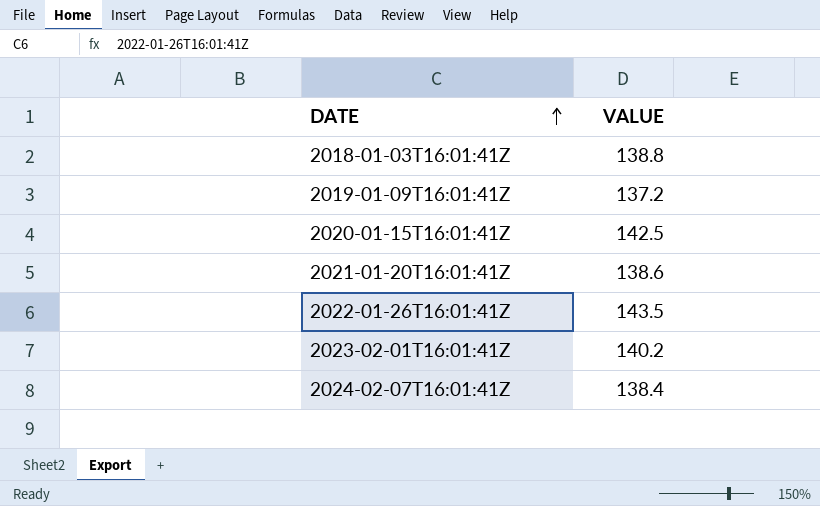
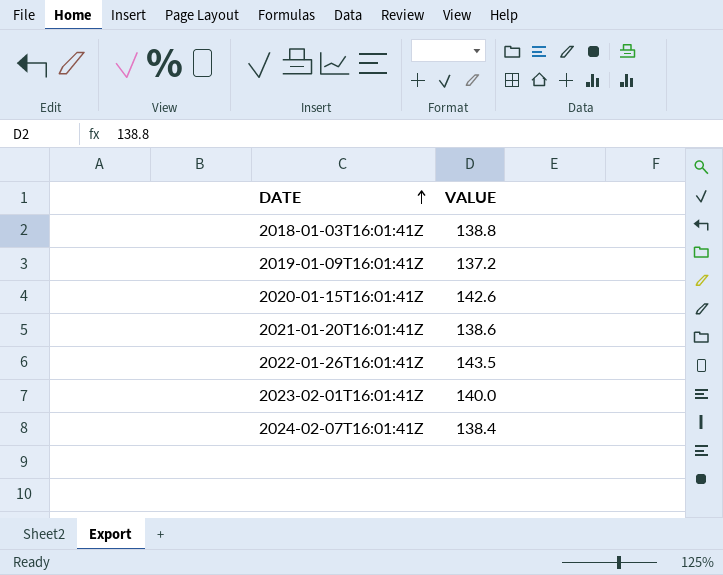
2020-01-15T16:01:41Z | VALUE: 142.5 -> 142.6
2023-02-01T16:01:41Z | VALUE: 140.2 -> 140.0

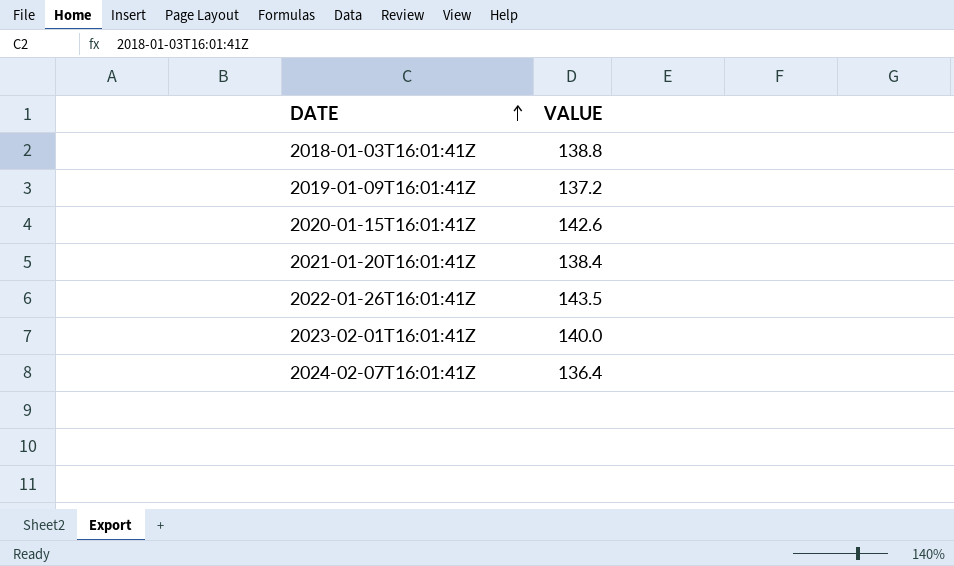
2021-01-20T16:01:41Z | VALUE: 138.6 -> 138.4
2024-02-07T16:01:41Z | VALUE: 138.4 -> 136.4

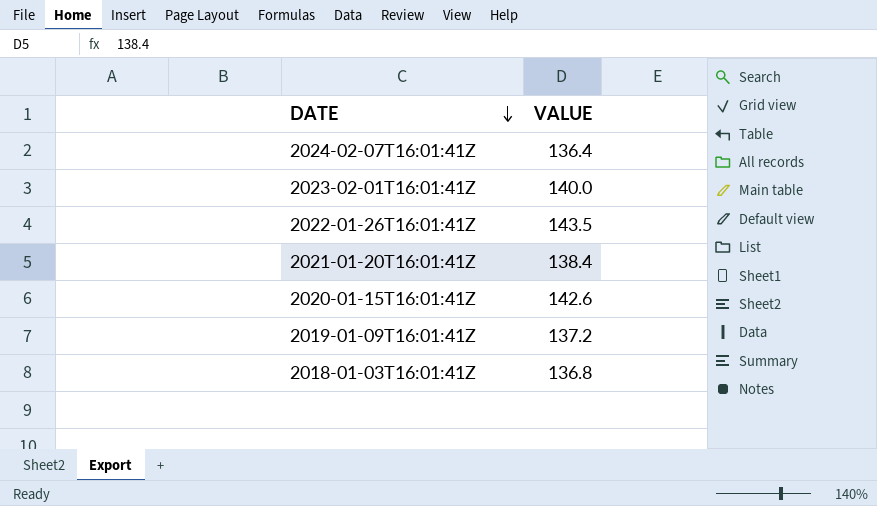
row order: DATE ascending -> DATE descending
2018-01-03T16:01:41Z | VALUE: 138.8 -> 136.8

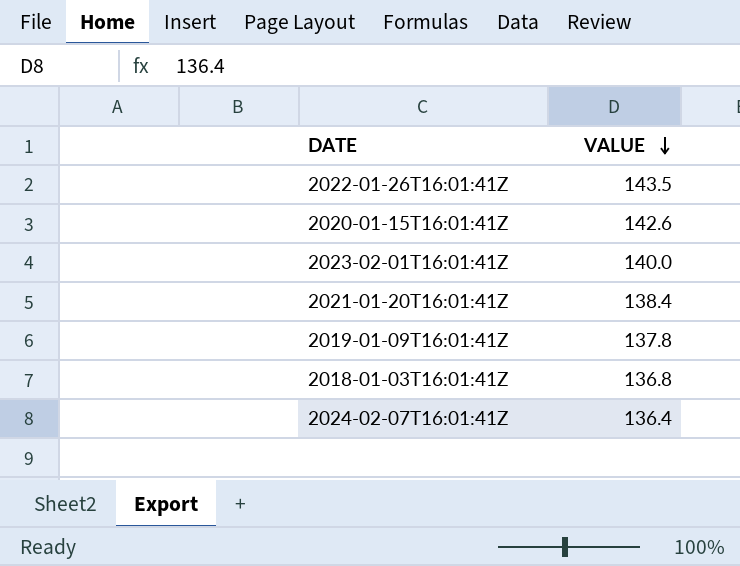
row order: DATE descending -> VALUE descending
2019-01-09T16:01:41Z | VALUE: 137.2 -> 137.8

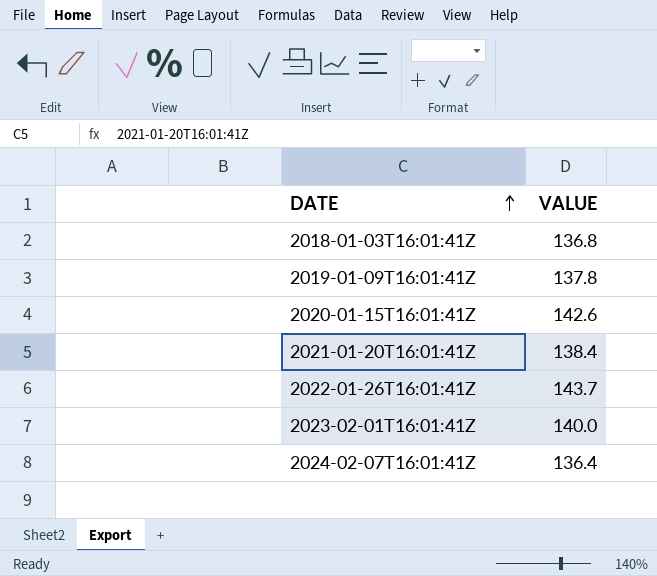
row order: VALUE descending -> DATE ascending
2022-01-26T16:01:41Z | VALUE: 143.5 -> 143.7

